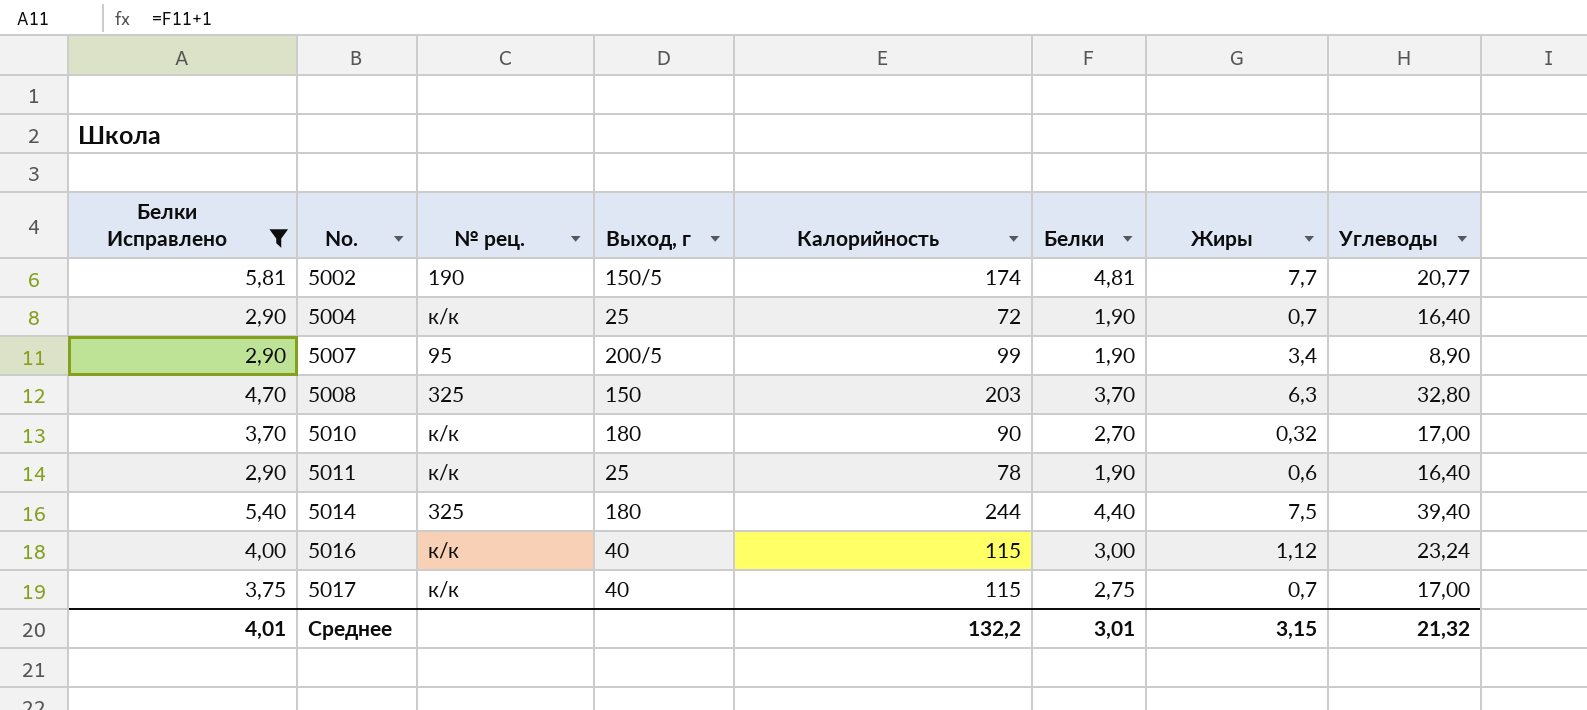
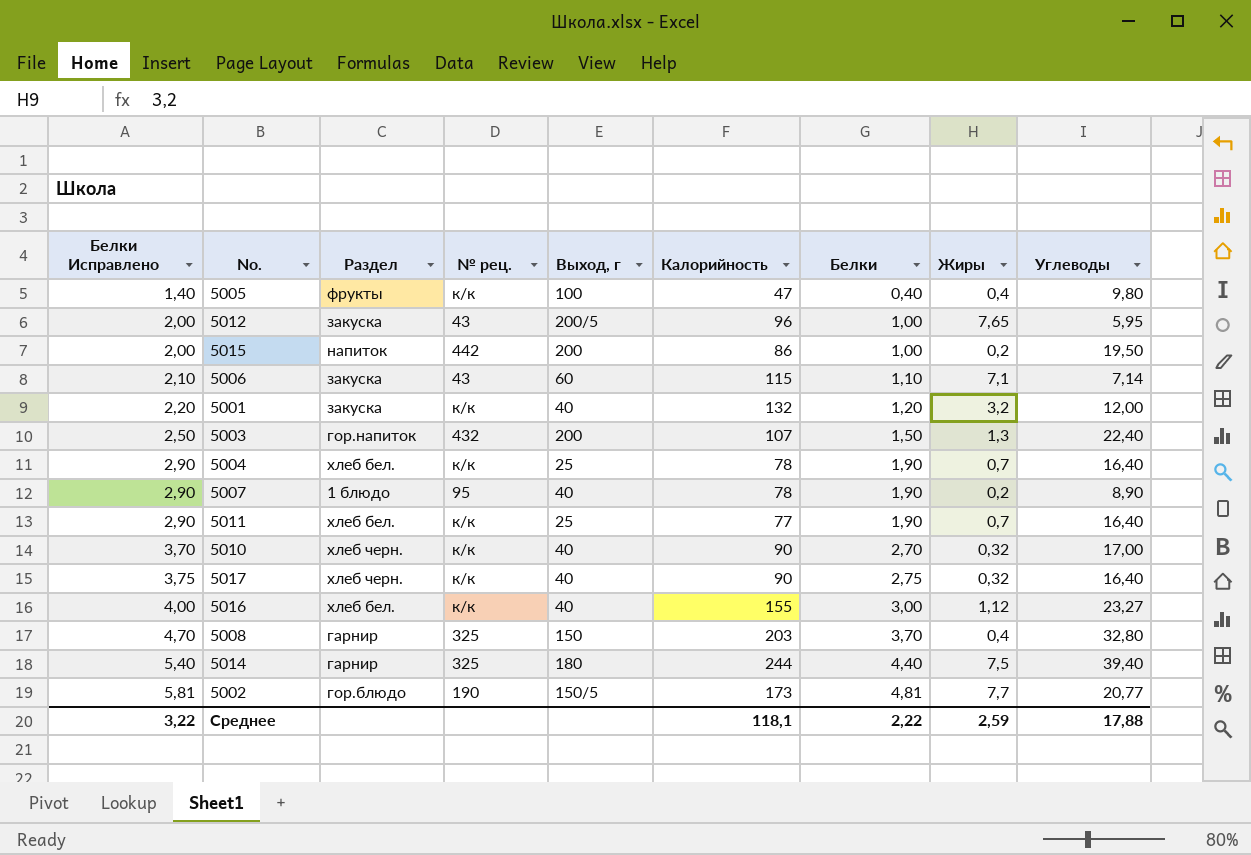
filter: Белки Исправлено >= 2,90 -> none
row order: No. ascending -> Белки Исправлено ascending
column Раздел | position: none -> 3
5004 | Калорийность: 72 -> 78
5007 | Выход, г: 200/5 -> 40
5007 | Калорийность: 99 -> 78
5007 | Жиры: 3,4 -> 0,2
5011 | Калорийность: 78 -> 77
5011 | Жиры: 0,6 -> 0,7
5010 | Выход, г: 180 -> 40
5017 | Калорийность: 115 -> 90
5017 | Жиры: 0,7 -> 0,32
5017 | Углеводы: 17,00 -> 16,40
5016 | Калорийность: 115 -> 155
5016 | Углеводы: 23,24 -> 23,27
5008 | Жиры: 6,3 -> 0,4
5002 | Калорийность: 174 -> 173
Среднее | Белки Исправлено: 4,01 -> 3,22
Среднее | Калорийность: 132,2 -> 118,1
Среднее | Белки: 3,01 -> 2,22
Среднее | Жиры: 3,15 -> 2,59
Среднее | Углеводы: 21,32 -> 17,88

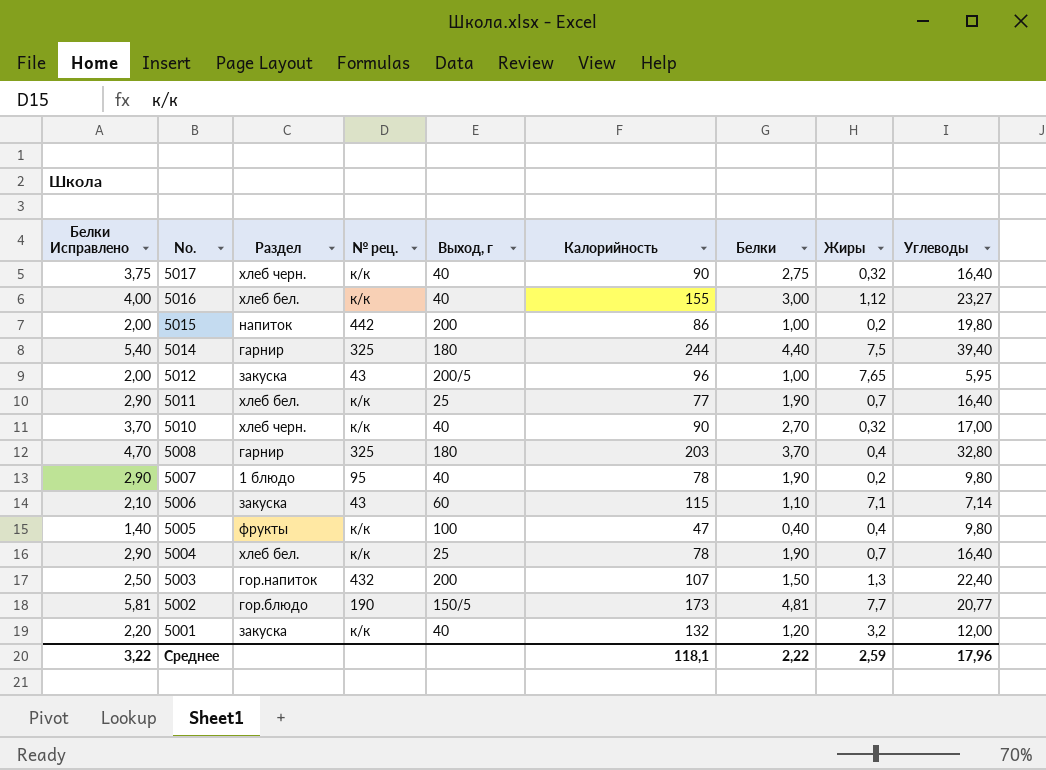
row order: Белки Исправлено ascending -> No. descending
5015 | Углеводы: 19,50 -> 19,80
5008 | Выход, г: 150 -> 180
5007 | Углеводы: 8,90 -> 9,80
Среднее | Углеводы: 17,88 -> 17,96

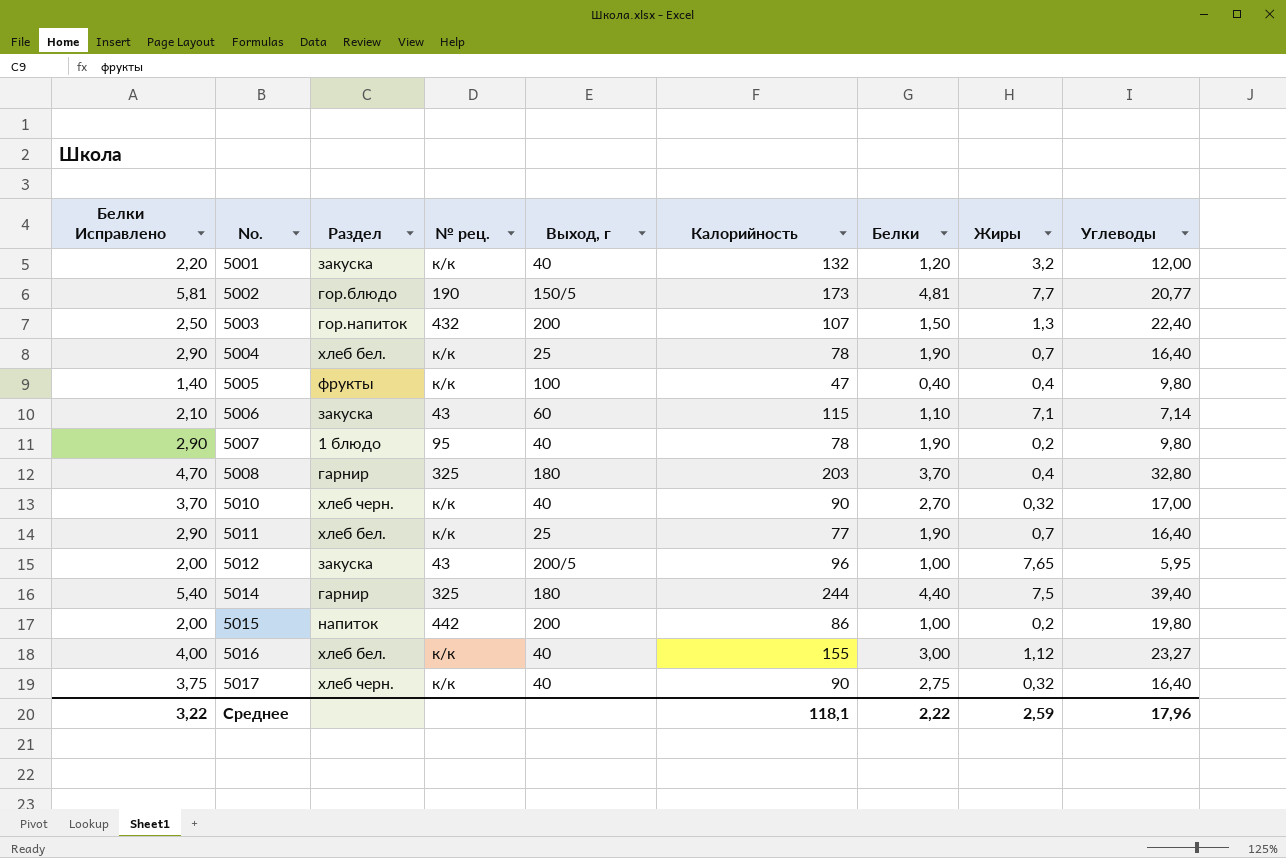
row order: No. descending -> No. ascending

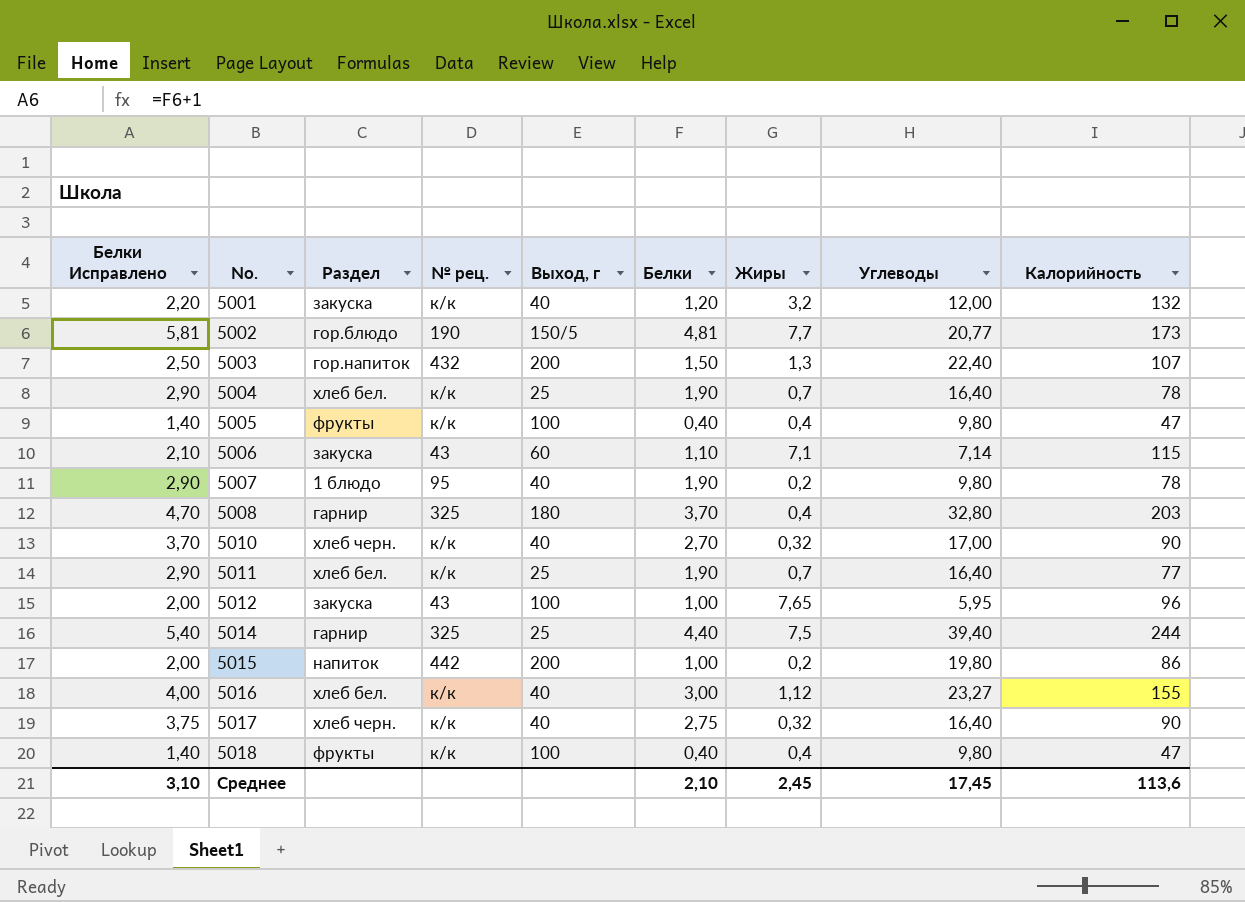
column Калорийность | position: 6 -> 9
5012 | Выход, г: 200/5 -> 100
5014 | Выход, г: 180 -> 25
row 5018: none -> 1,40 | фрукты | к/к | 100 | 0,40 | 0,4 | 9,80 | 47
Среднее | Белки Исправлено: 3,22 -> 3,10
Среднее | Белки: 2,22 -> 2,10
Среднее | Жиры: 2,59 -> 2,45
Среднее | Углеводы: 17,96 -> 17,45
Среднее | Калорийность: 118,1 -> 113,6

